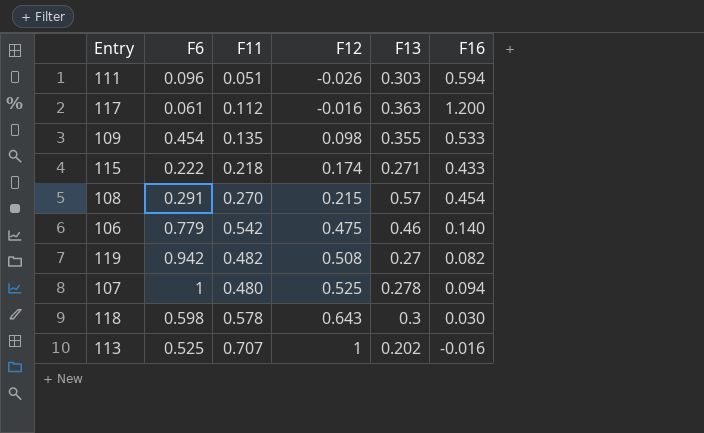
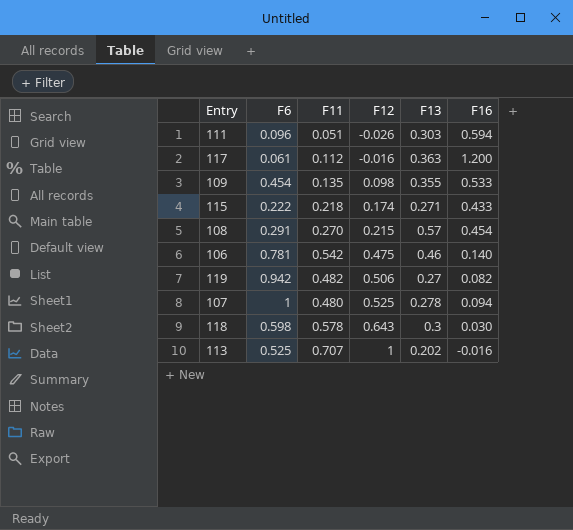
106 | F6: 0.779 -> 0.781
119 | F12: 0.508 -> 0.506

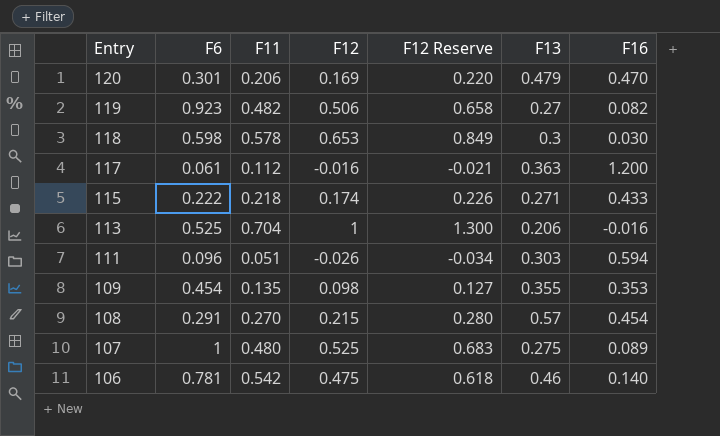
row order: F12 ascending -> Entry descending
column F12 Reserve | formula: none -> [F12] * 1.3
row 120: none -> 0.301 | 0.206 | 0.169 | 0.220 | 0.479 | 0.470
119 | F6: 0.942 -> 0.923
118 | F12: 0.643 -> 0.653
113 | F11: 0.707 -> 0.704
113 | F13: 0.202 -> 0.206
109 | F16: 0.533 -> 0.353
107 | F13: 0.278 -> 0.275
107 | F16: 0.094 -> 0.089

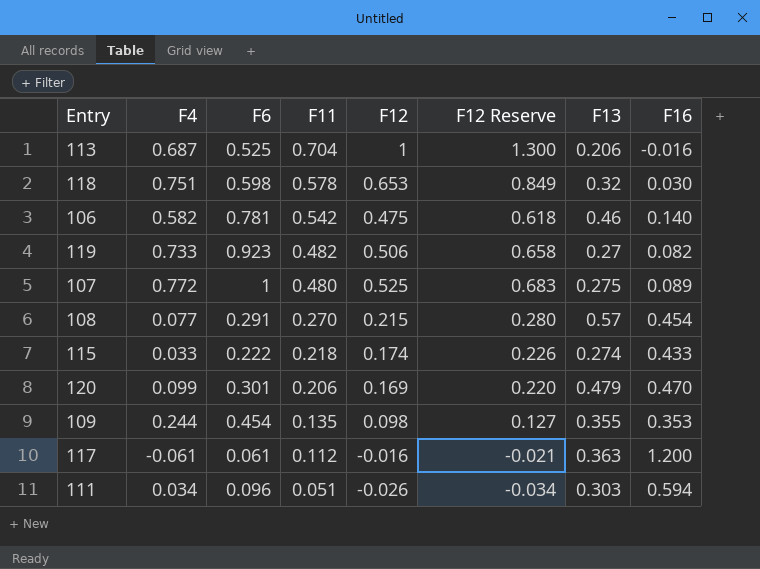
row order: Entry descending -> F11 descending
column F4 | position: none -> 2
118 | F13: 0.3 -> 0.32
115 | F13: 0.271 -> 0.274

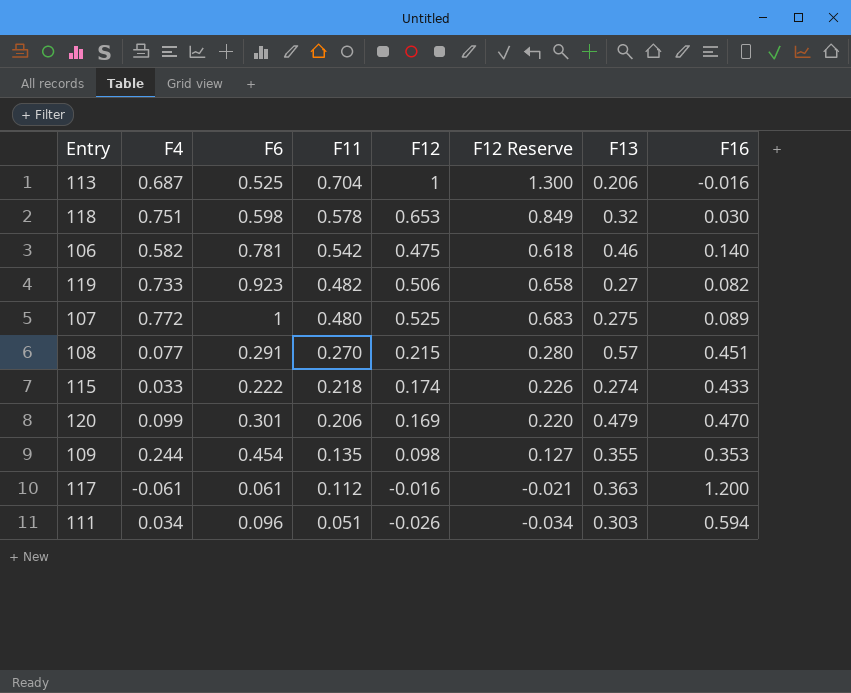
108 | F16: 0.454 -> 0.451

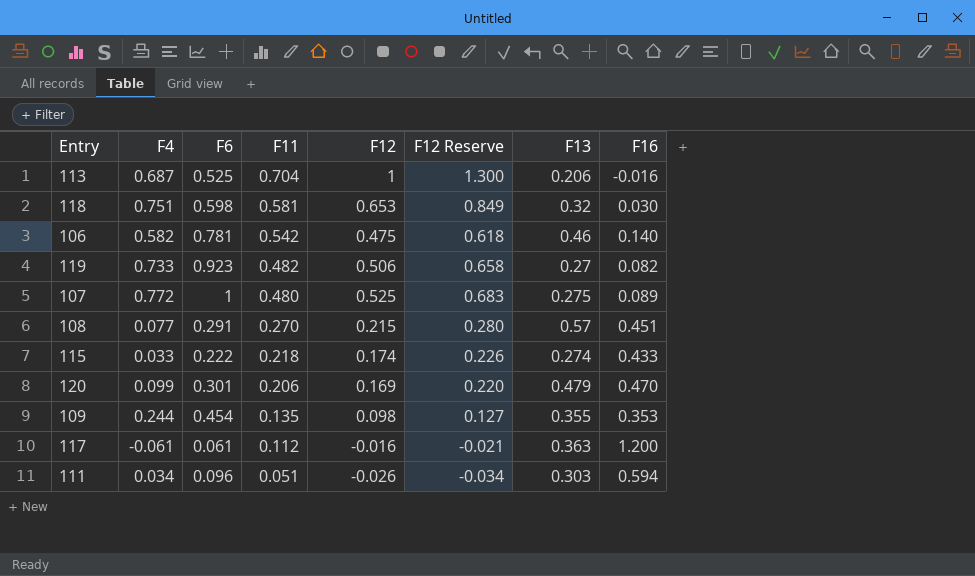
118 | F11: 0.578 -> 0.581

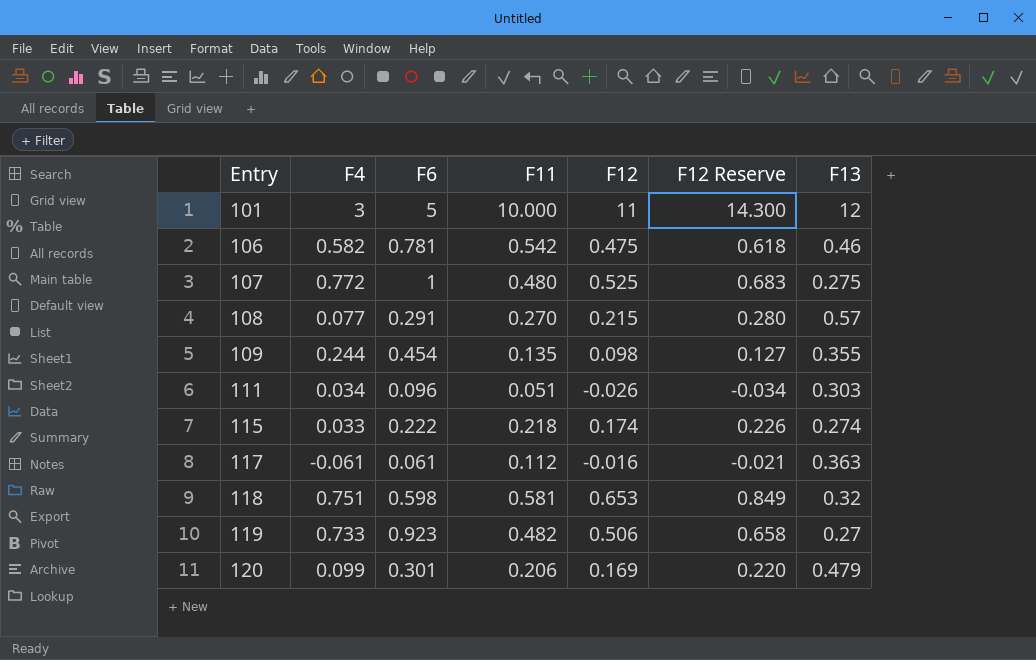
row order: F11 descending -> Entry ascending
column F16 | position: 8 -> none
row 113: 0.687 | 0.525 | 0.704 | 1 | 1.300 | 0.206 | -0.016 -> none
row 101: none -> 3 | 5 | 10.000 | 11 | 14.300 | 12

